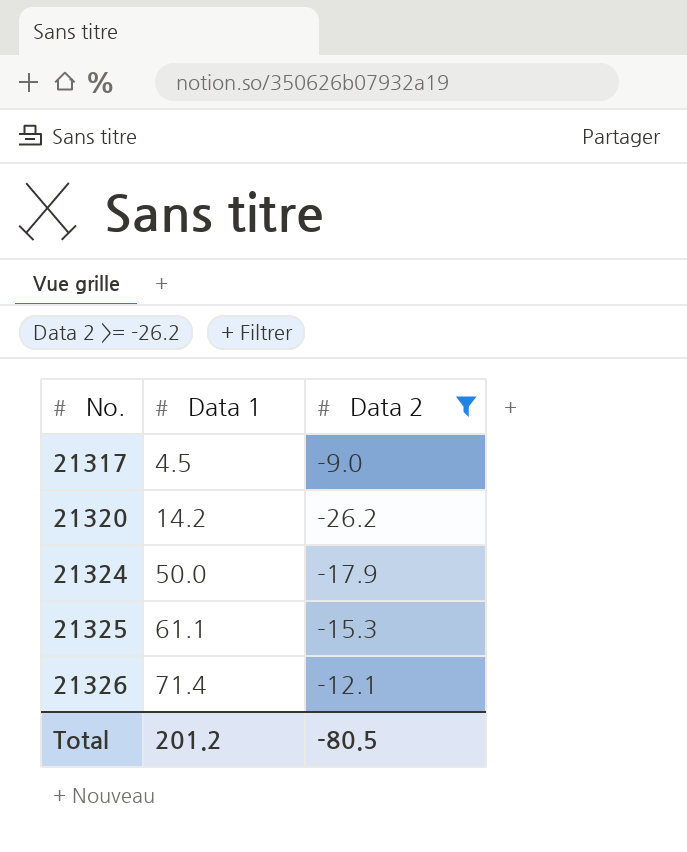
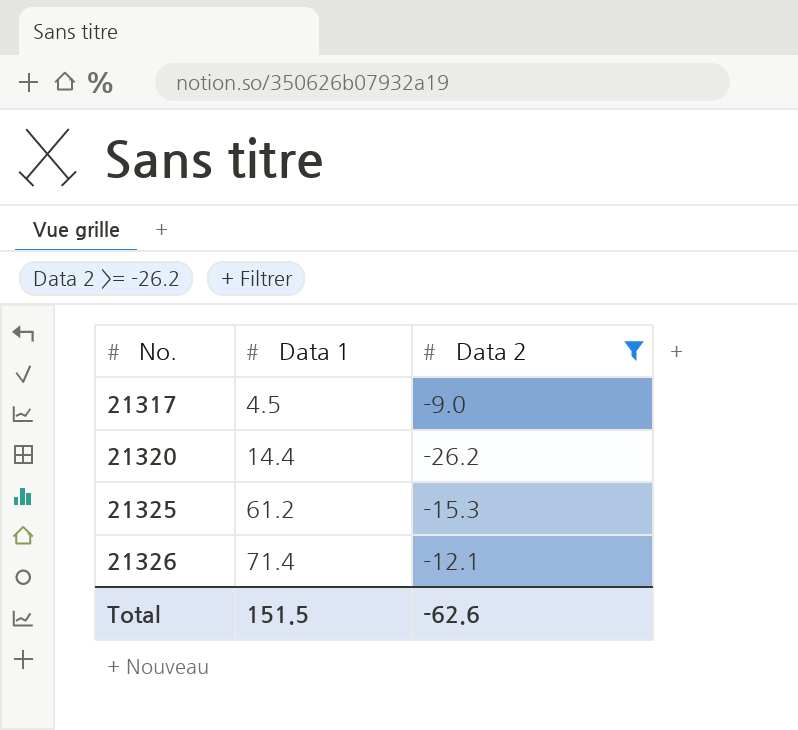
row 21324: 50.0 | -17.9 -> none
21320 | Data 1: 14.2 -> 14.4
21325 | Data 1: 61.1 -> 61.2
Total | Data 1: 201.2 -> 151.5
Total | Data 2: -80.5 -> -62.6

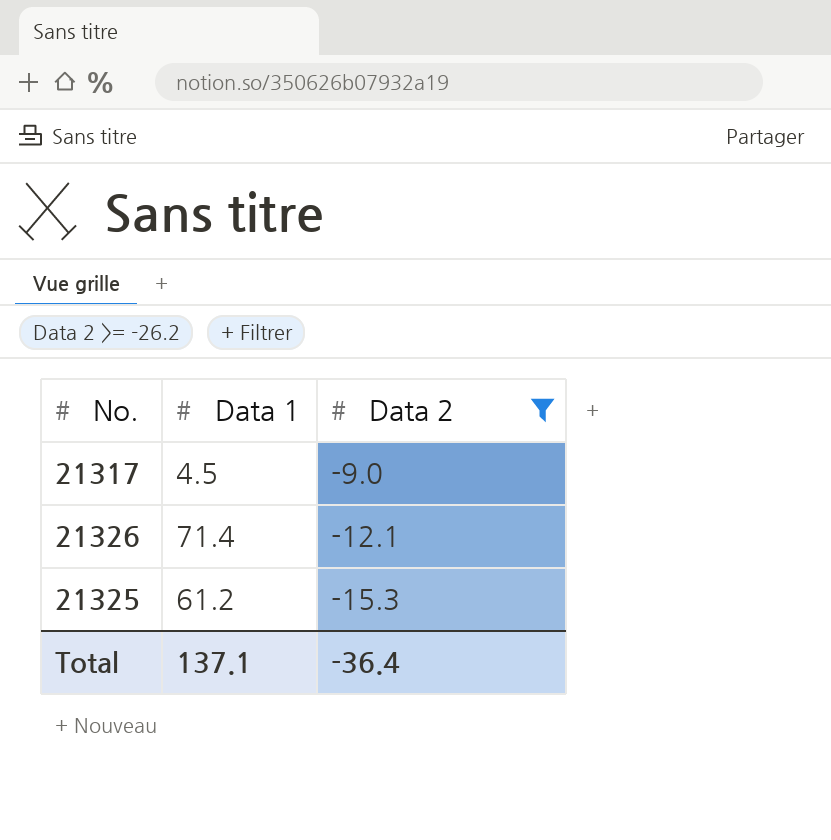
row order: No. ascending -> Data 2 descending
row 21320: 14.4 | -26.2 -> none
Total | Data 1: 151.5 -> 137.1
Total | Data 2: -62.6 -> -36.4

